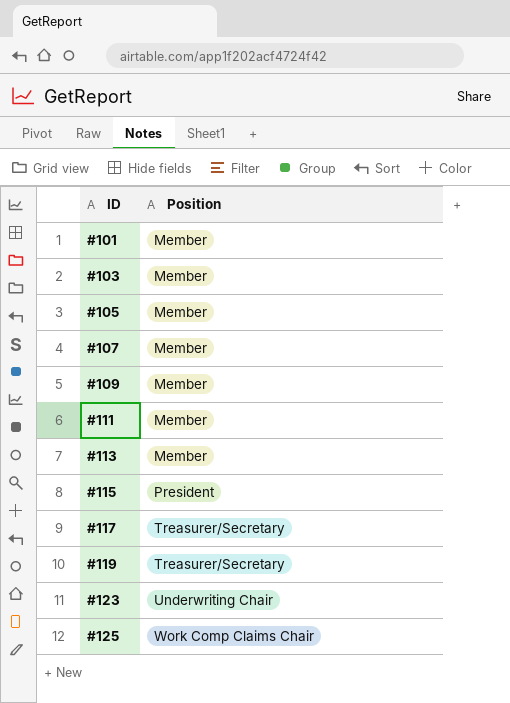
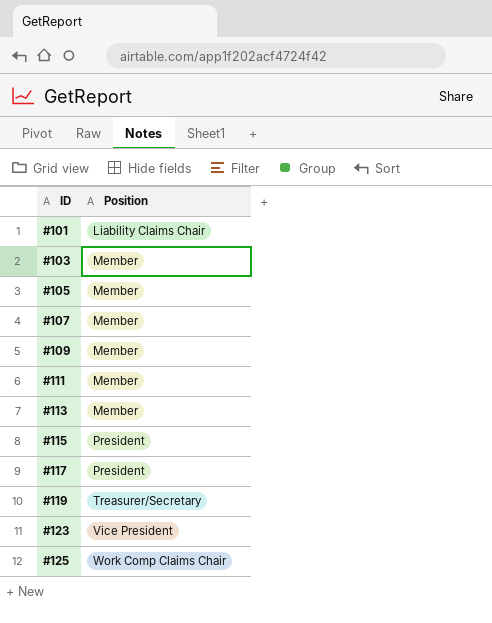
#101 | Position: Member -> Liability Claims Chair
#117 | Position: Treasurer/Secretary -> President
#123 | Position: Underwriting Chair -> Vice President

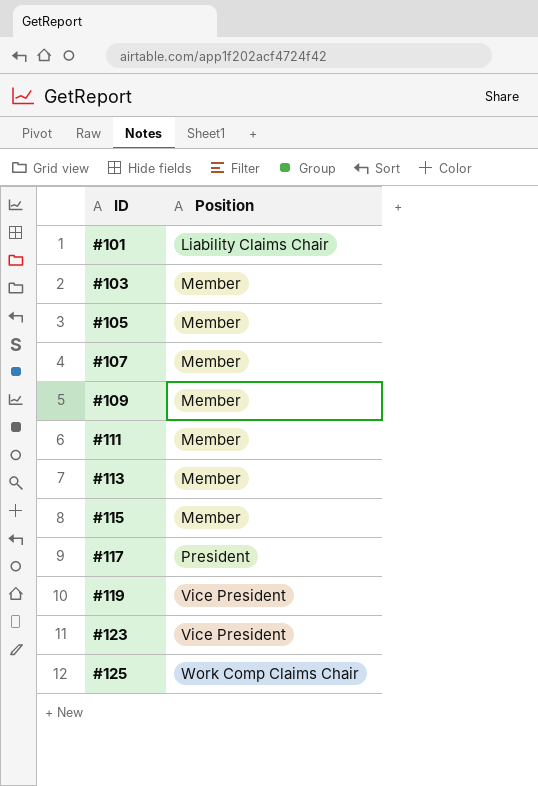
#115 | Position: President -> Member
#119 | Position: Treasurer/Secretary -> Vice President

